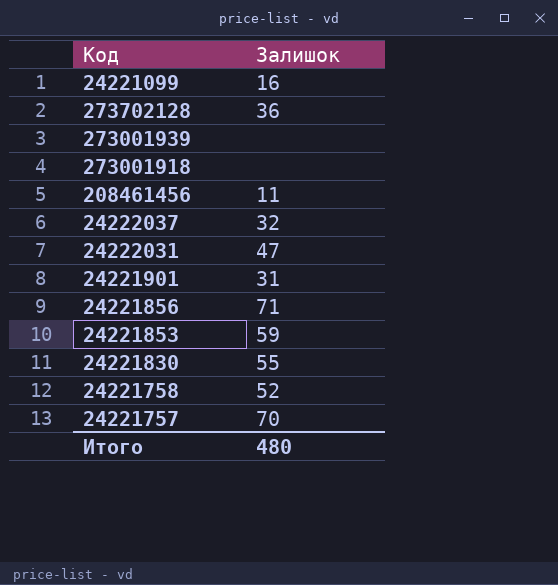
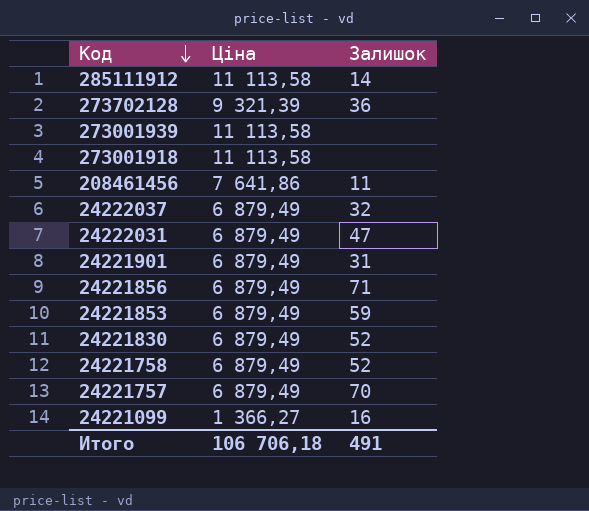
row order: none -> Код descending
column Ціна | position: none -> 2
row 285111912: none -> 11 113,58 | 14
24221830 | Залишок: 55 -> 52
Итого | Залишок: 480 -> 491

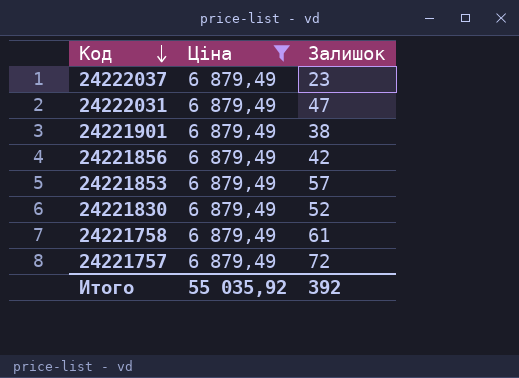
filter: none -> Ціна = 6 879,49
24222037 | Залишок: 32 -> 23
24221901 | Залишок: 31 -> 38
24221856 | Залишок: 71 -> 42
24221853 | Залишок: 59 -> 57
24221758 | Залишок: 52 -> 61
24221757 | Залишок: 70 -> 72
Итого | Ціна: 106 706,18 -> 55 035,92
Итого | Залишок: 491 -> 392

